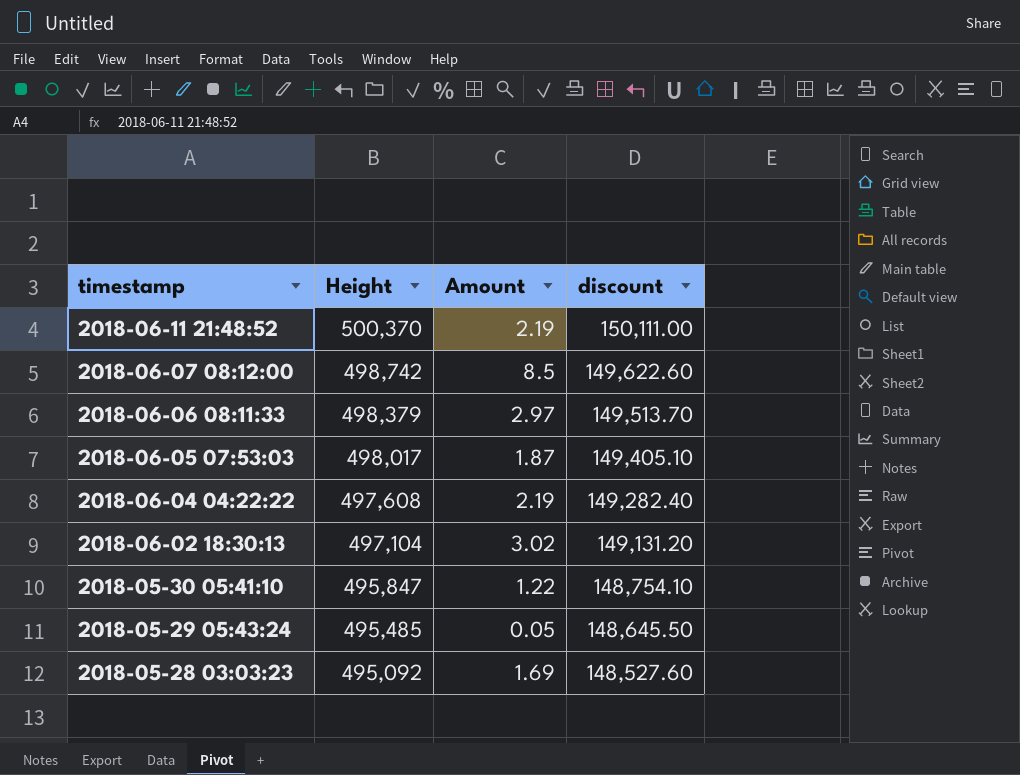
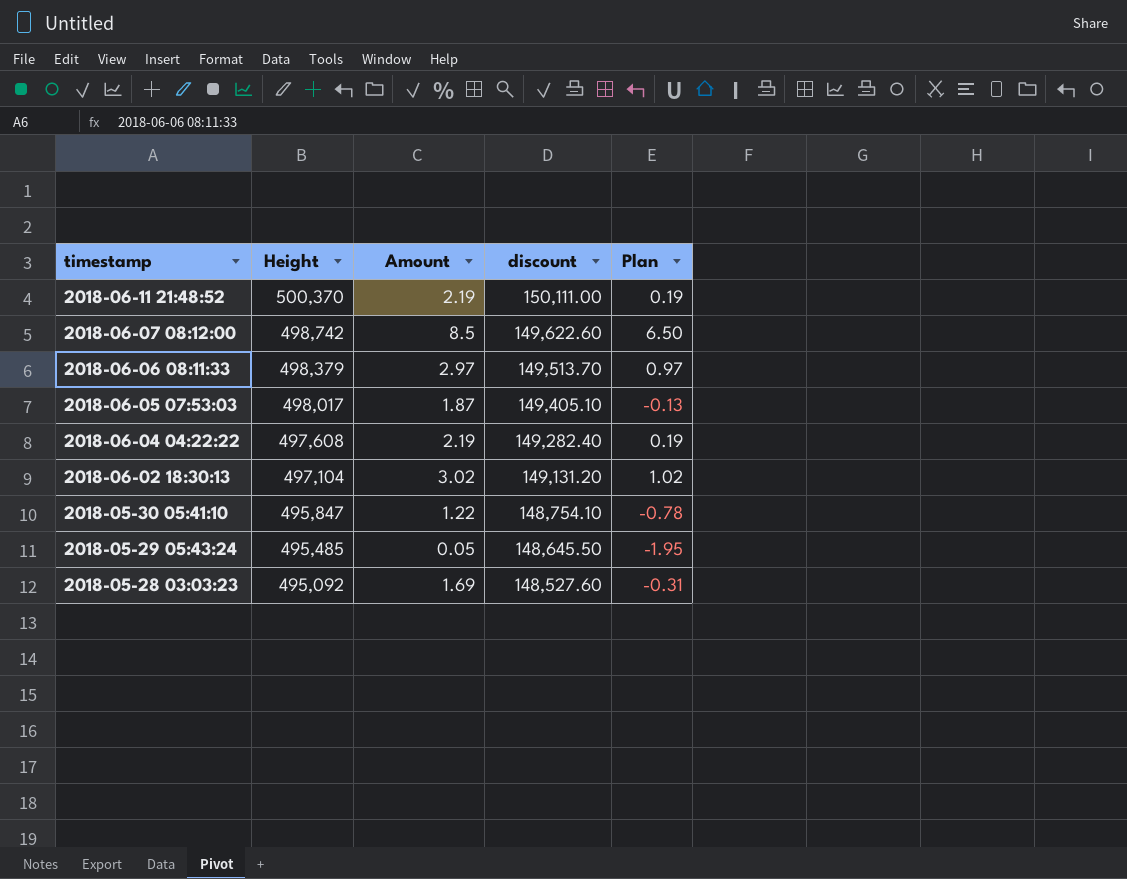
column Plan | formula: none -> [Amount] - 2

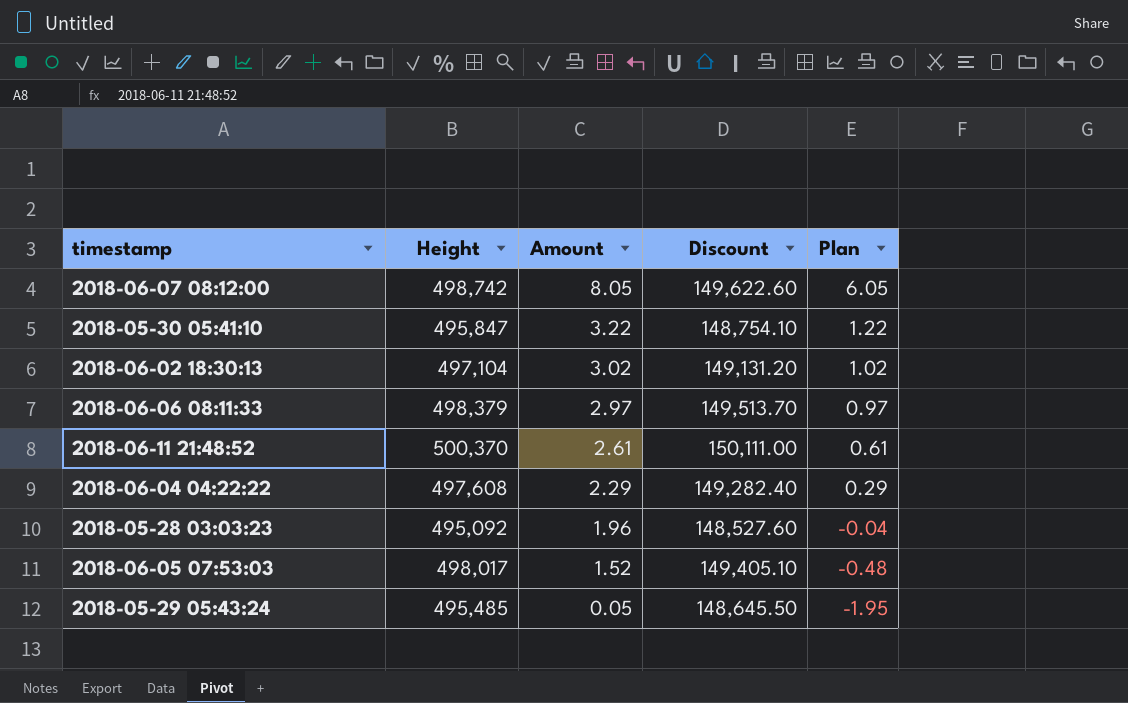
row order: timestamp descending -> Amount descending
column name: discount -> Discount
2018-06-07 08:12:00 | Amount: 8.5 -> 8.05
2018-06-07 08:12:00 | Plan: 6.50 -> 6.05
2018-05-30 05:41:10 | Amount: 1.22 -> 3.22
2018-05-30 05:41:10 | Plan: -0.78 -> 1.22
2018-06-11 21:48:52 | Amount: 2.19 -> 2.61
2018-06-11 21:48:52 | Plan: 0.19 -> 0.61
2018-06-04 04:22:22 | Amount: 2.19 -> 2.29
2018-06-04 04:22:22 | Plan: 0.19 -> 0.29
2018-05-28 03:03:23 | Amount: 1.69 -> 1.96
2018-05-28 03:03:23 | Plan: -0.31 -> -0.04
2018-06-05 07:53:03 | Amount: 1.87 -> 1.52
2018-06-05 07:53:03 | Plan: -0.13 -> -0.48

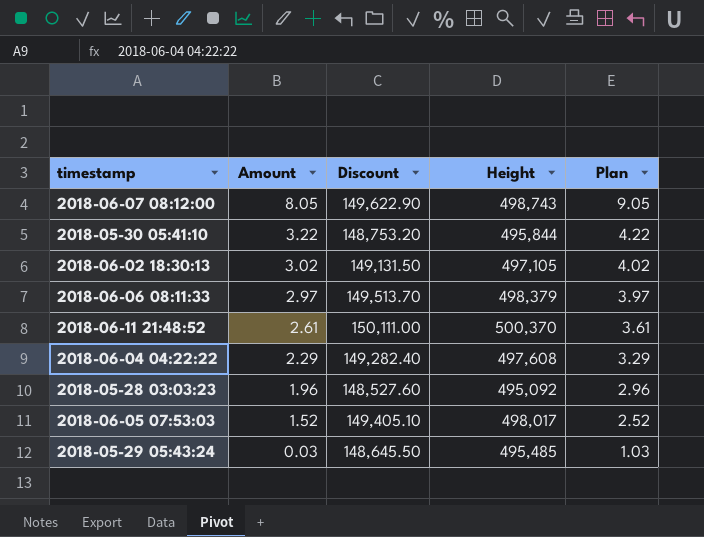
column Height | position: 2 -> 4
column Plan | formula: [Amount] - 2 -> [Amount] + 1
2018-06-07 08:12:00 | Discount: 149,622.60 -> 149,622.90
2018-06-07 08:12:00 | Height: 498,742 -> 498,743
2018-05-30 05:41:10 | Discount: 148,754.10 -> 148,753.20
2018-05-30 05:41:10 | Height: 495,847 -> 495,844
2018-06-02 18:30:13 | Discount: 149,131.20 -> 149,131.50
2018-06-02 18:30:13 | Height: 497,104 -> 497,105
2018-05-29 05:43:24 | Amount: 0.05 -> 0.03

